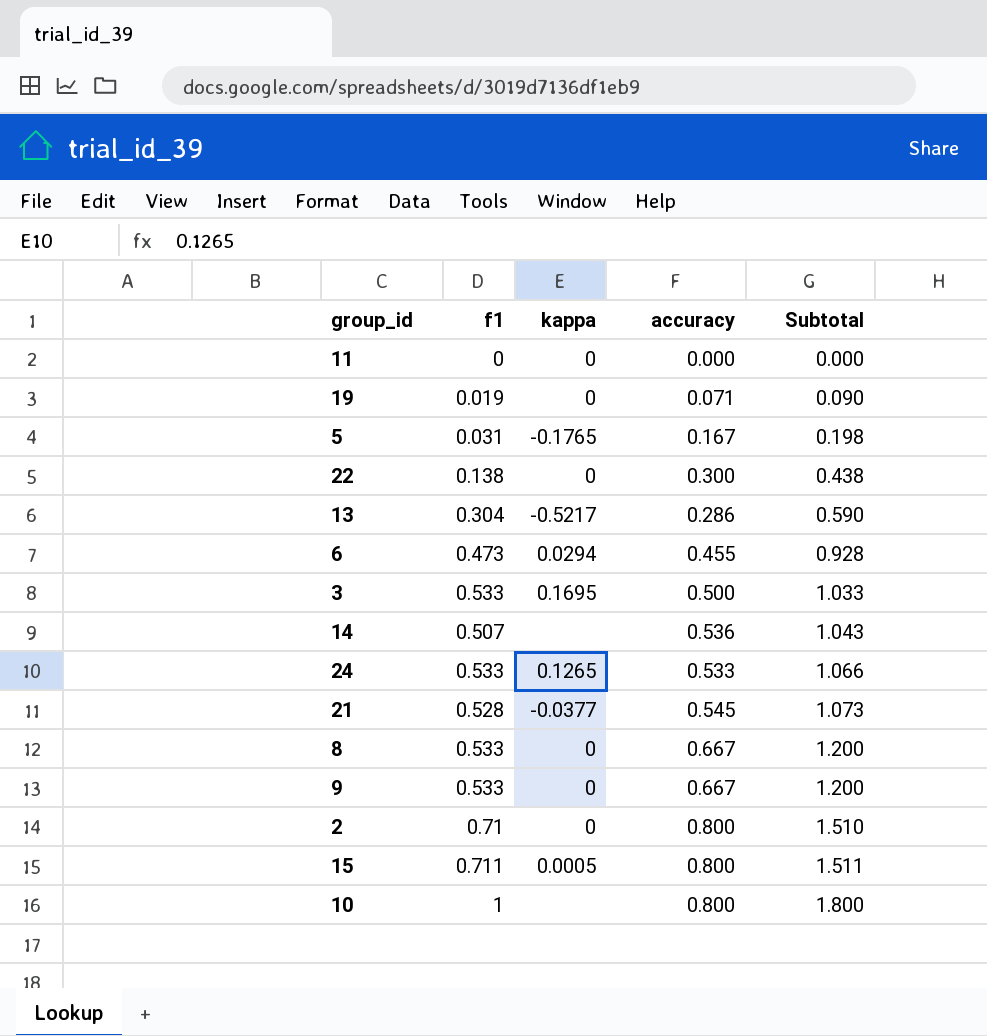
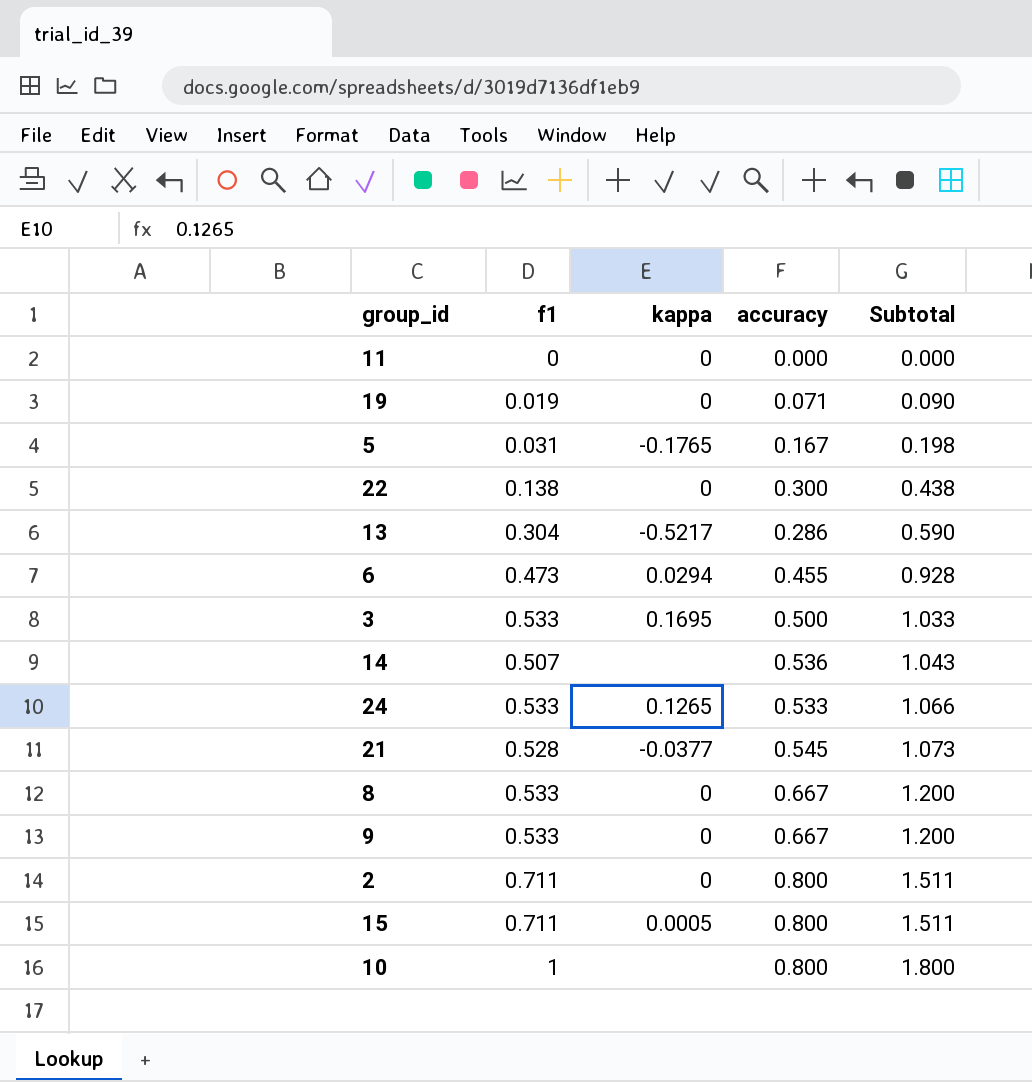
2 | f1: 0.71 -> 0.711
2 | Subtotal: 1.510 -> 1.511

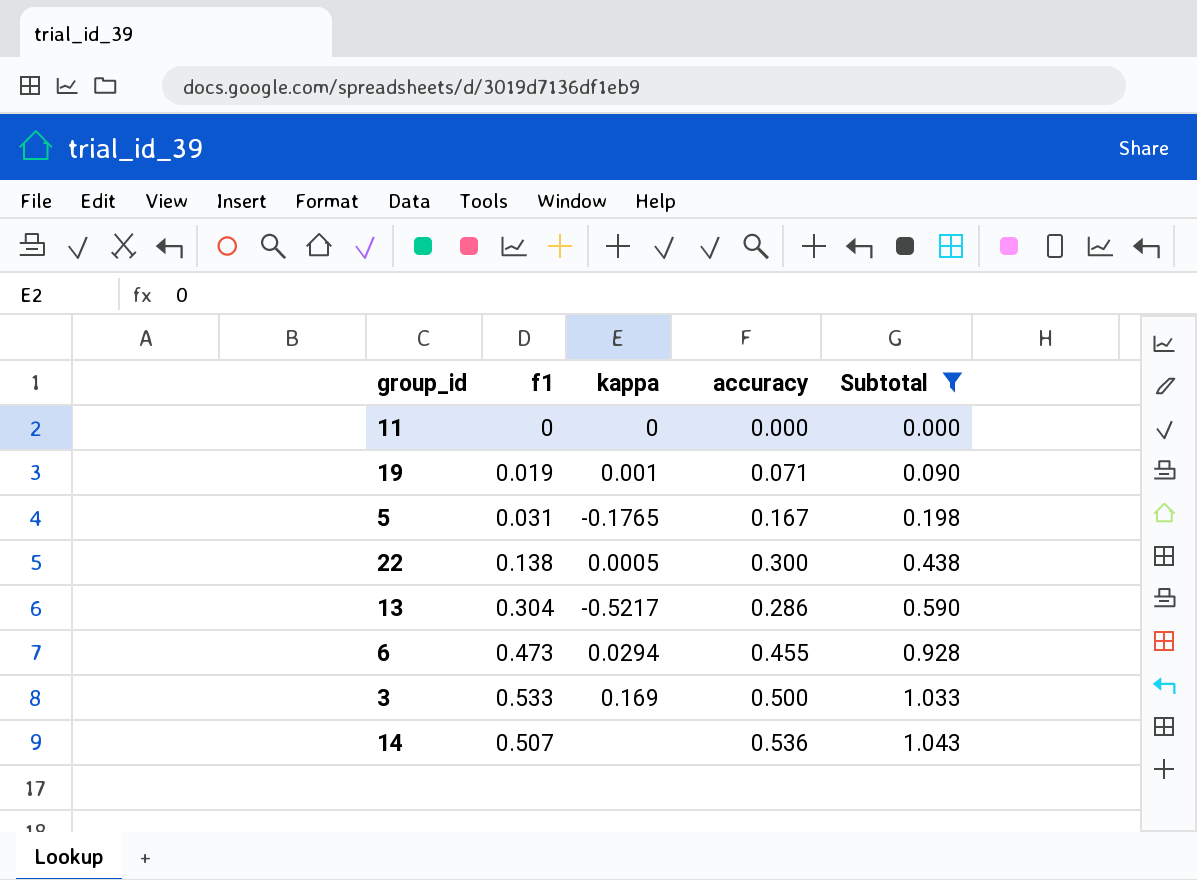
filter: none -> Subtotal <= 1.043
19 | kappa: 0 -> 0.001
22 | kappa: 0 -> 0.0005
3 | kappa: 0.1695 -> 0.169

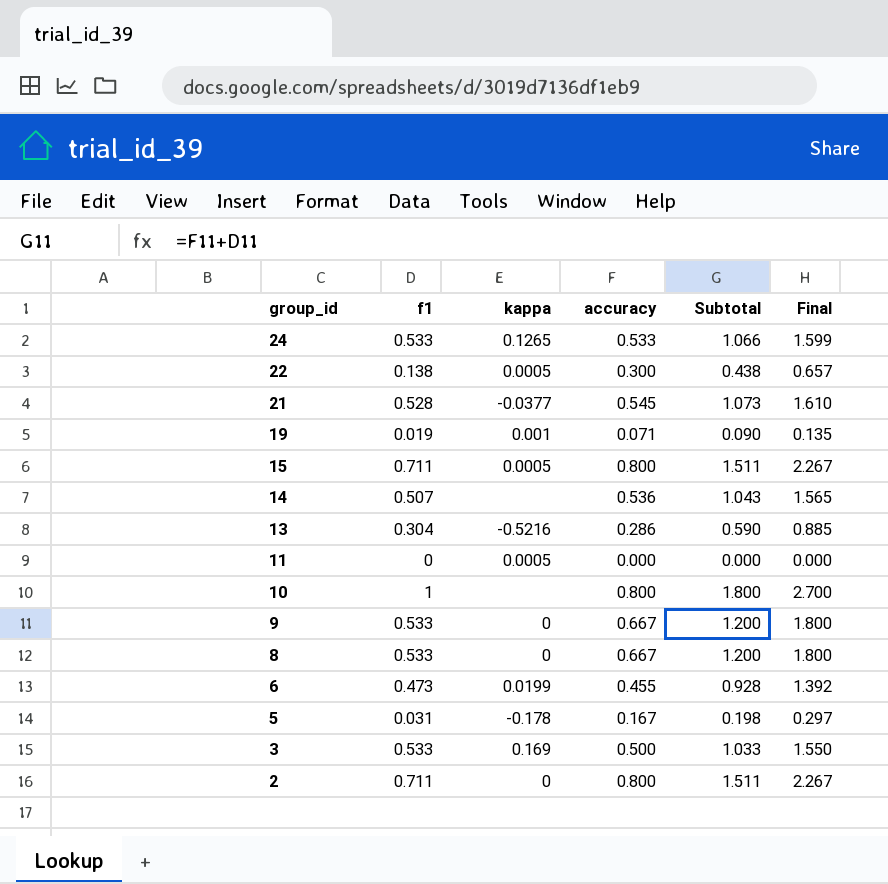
filter: Subtotal <= 1.043 -> none
row order: Subtotal ascending -> group_id descending
column Final | formula: none -> [Subtotal] * 1.5
13 | kappa: -0.5217 -> -0.5216
11 | kappa: 0 -> 0.0005
6 | kappa: 0.0294 -> 0.0199
5 | kappa: -0.1765 -> -0.178

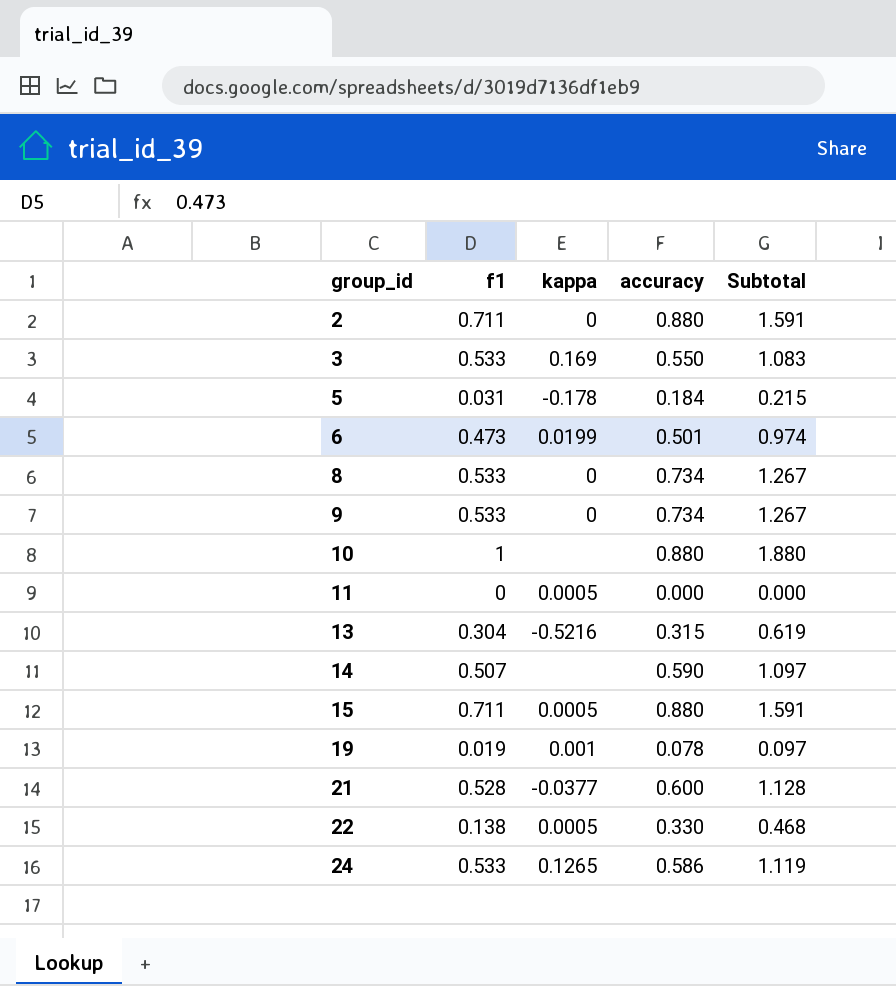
row order: group_id descending -> group_id ascending
column Final | formula: [Subtotal] * 1.5 -> none
2 | accuracy: 0.800 -> 0.880
2 | Subtotal: 1.511 -> 1.591
3 | accuracy: 0.500 -> 0.550
3 | Subtotal: 1.033 -> 1.083
5 | accuracy: 0.167 -> 0.184
5 | Subtotal: 0.198 -> 0.215
6 | accuracy: 0.455 -> 0.501
6 | Subtotal: 0.928 -> 0.974
8 | accuracy: 0.667 -> 0.734
8 | Subtotal: 1.200 -> 1.267
9 | accuracy: 0.667 -> 0.734
9 | Subtotal: 1.200 -> 1.267
10 | accuracy: 0.800 -> 0.880
10 | Subtotal: 1.800 -> 1.880
13 | accuracy: 0.286 -> 0.315
13 | Subtotal: 0.590 -> 0.619
14 | accuracy: 0.536 -> 0.590
14 | Subtotal: 1.043 -> 1.097
15 | accuracy: 0.800 -> 0.880
15 | Subtotal: 1.511 -> 1.591
19 | accuracy: 0.071 -> 0.078
19 | Subtotal: 0.090 -> 0.097
21 | accuracy: 0.545 -> 0.600
21 | Subtotal: 1.073 -> 1.128
22 | accuracy: 0.300 -> 0.330
22 | Subtotal: 0.438 -> 0.468
24 | accuracy: 0.533 -> 0.586
24 | Subtotal: 1.066 -> 1.119

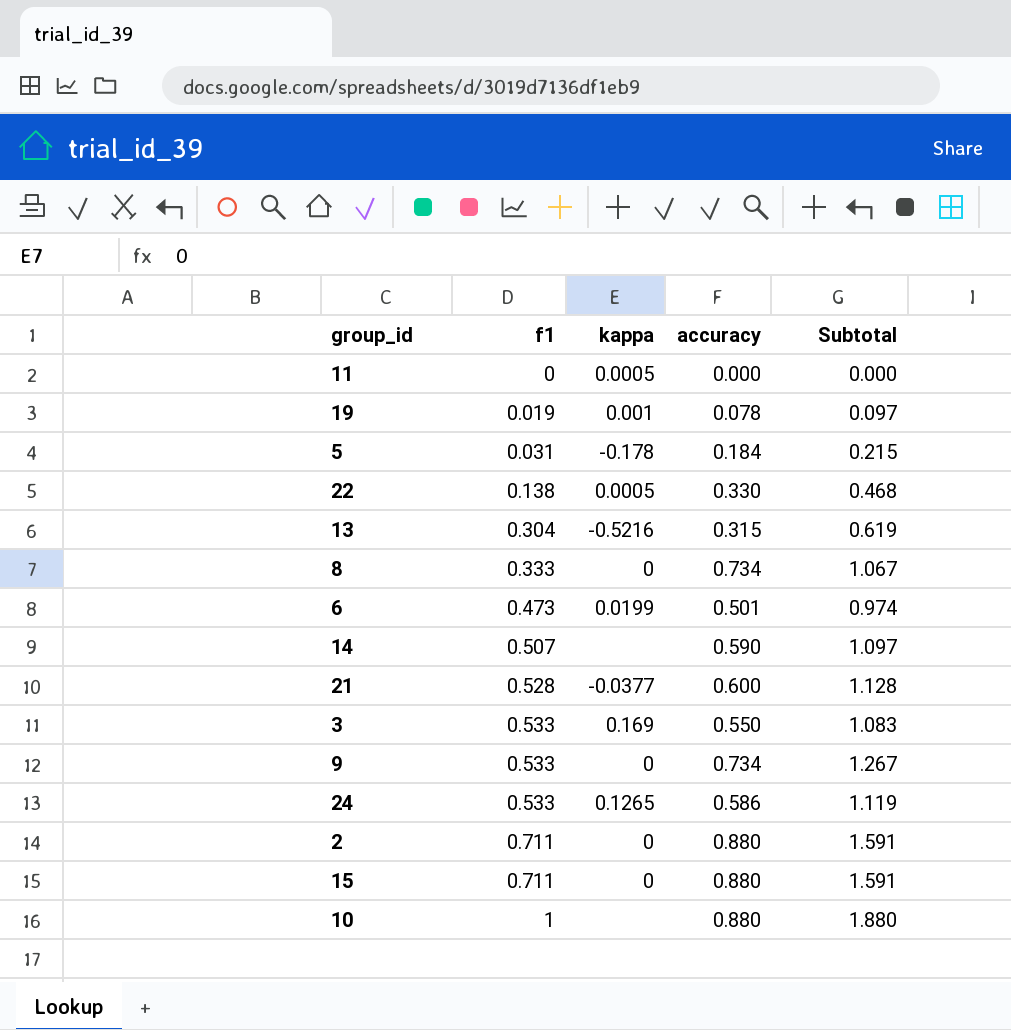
row order: group_id ascending -> f1 ascending
8 | f1: 0.533 -> 0.333
8 | Subtotal: 1.267 -> 1.067
15 | kappa: 0.0005 -> 0

